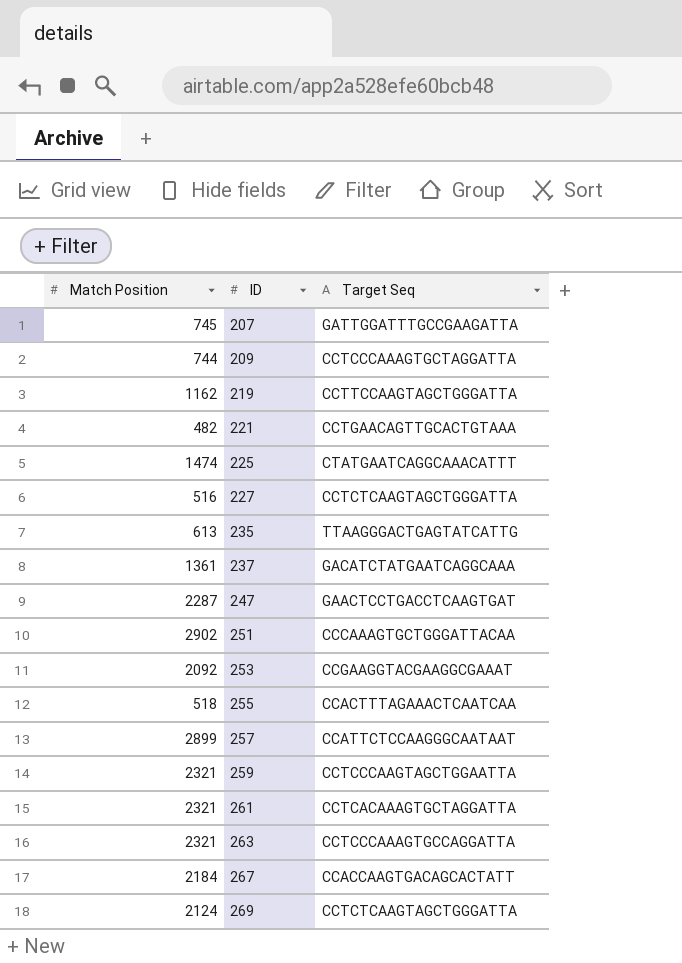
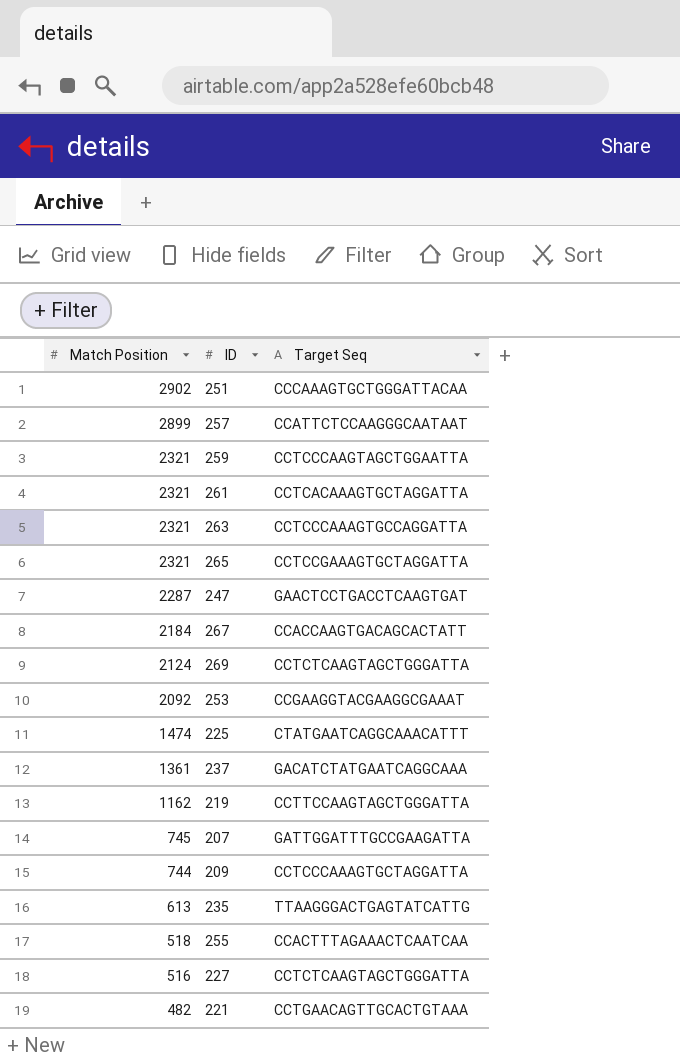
row order: ID ascending -> Match Position descending
row 265: none -> 2321 | CCTCCGAAAGTGCTAGGATTA

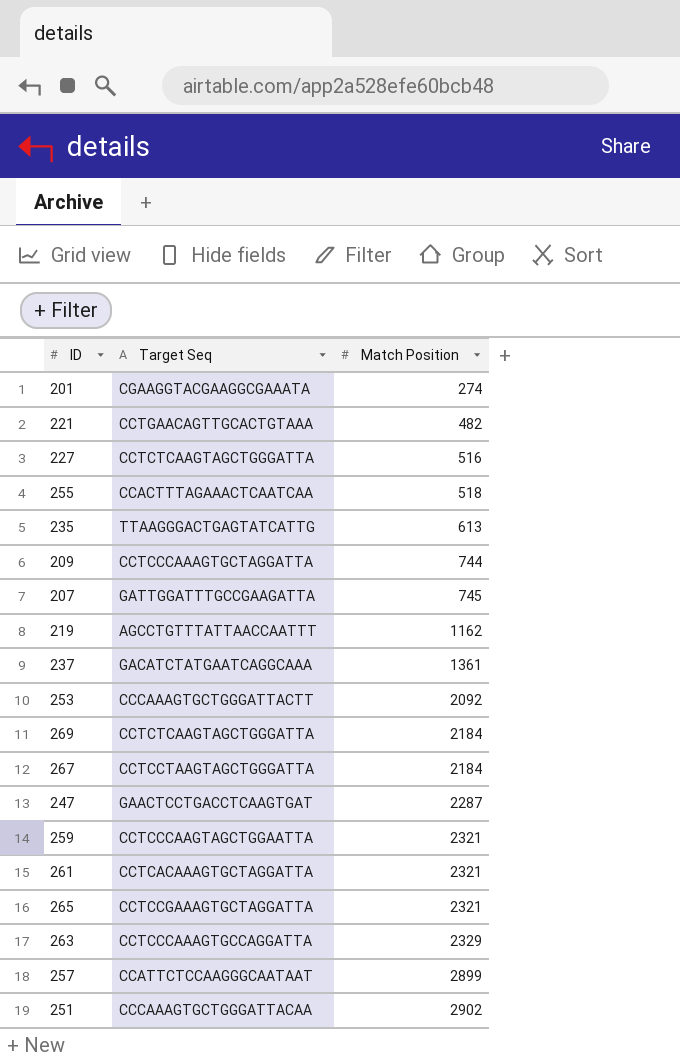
row order: Match Position descending -> Match Position ascending
column Match Position | position: 1 -> 3
row 225: 1474 | CTATGAATCAGGCAAACATTT -> none
row 201: none -> CGAAGGTACGAAGGCGAAATA | 274
219 | Target Seq: CCTTCCAAGTAGCTGGGATTA -> AGCCTGTTTATTAACCAATTT
253 | Target Seq: CCGAAGGTACGAAGGCGAAAT -> CCCAAAGTGCTGGGATTACTT
269 | Match Position: 2124 -> 2184
267 | Target Seq: CCACCAAGTGACAGCACTATT -> CCTCCTAAGTAGCTGGGATTA
263 | Match Position: 2321 -> 2329

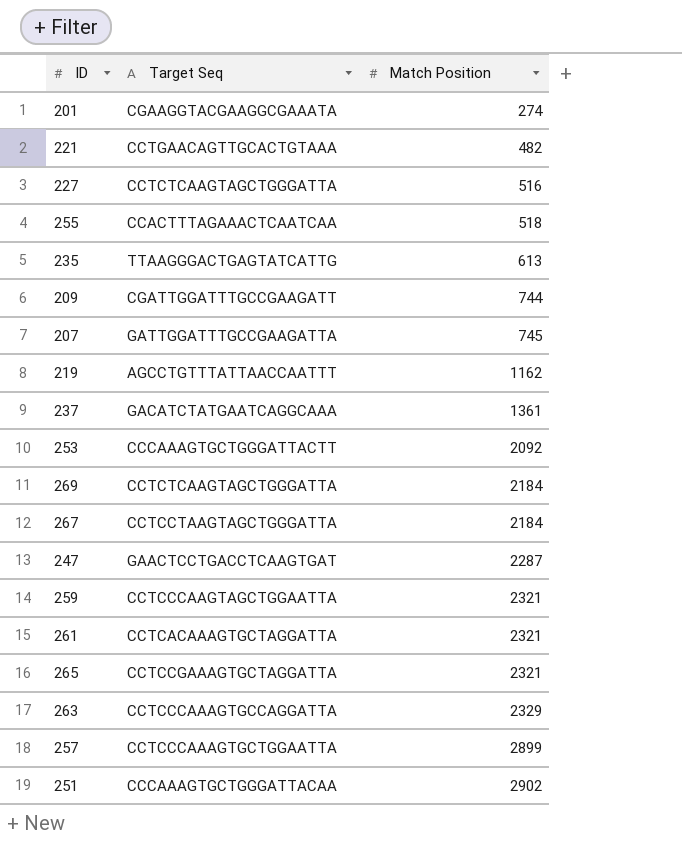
209 | Target Seq: CCTCCCAAAGTGCTAGGATTA -> CGATTGGATTTGCCGAAGATT
257 | Target Seq: CCATTCTCCAAGGGCAATAAT -> CCTCCCAAAGTGCTGGAATTA

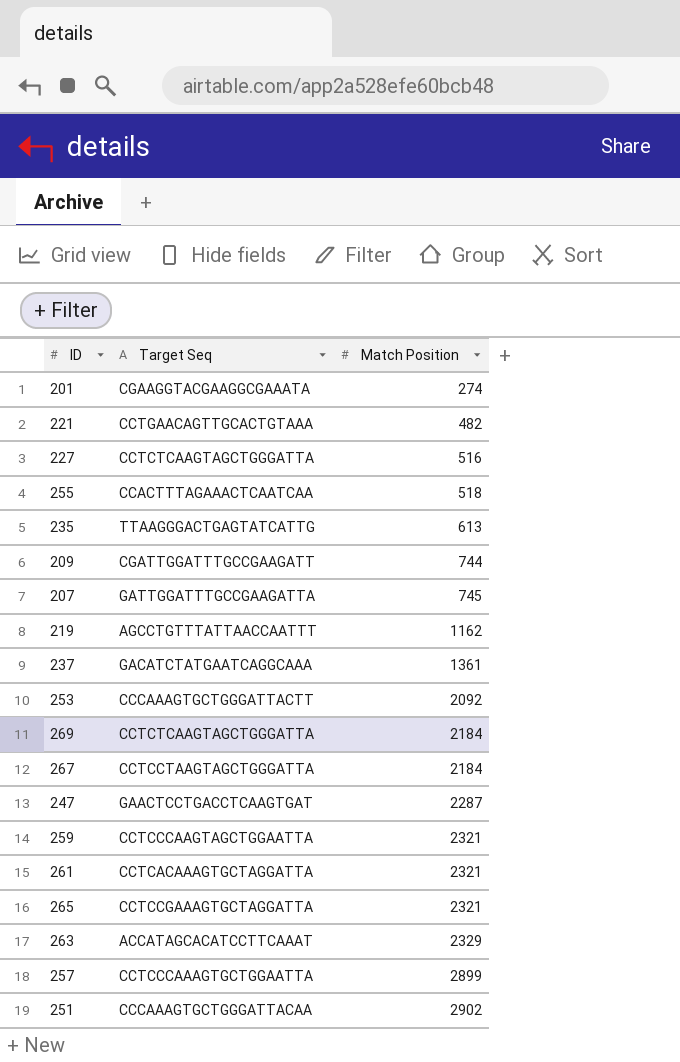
263 | Target Seq: CCTCCCAAAGTGCCAGGATTA -> ACCATAGCACATCCTTCAAAT

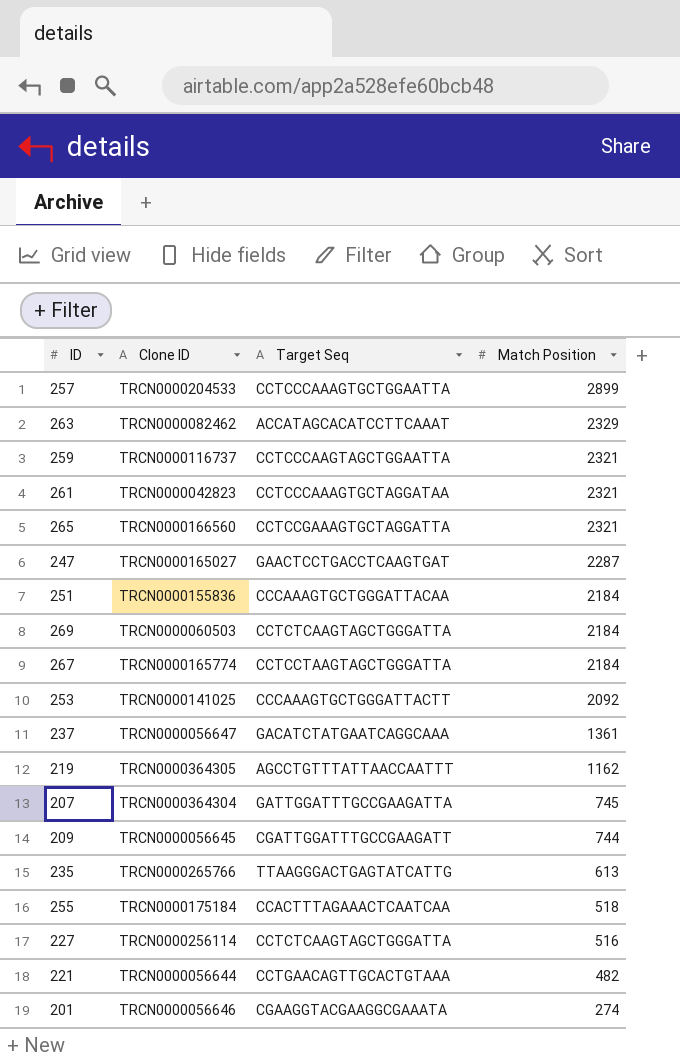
row order: Match Position ascending -> Match Position descending
column Clone ID | position: none -> 2
261 | Target Seq: CCTCACAAAGTGCTAGGATTA -> CCTCCCAAAGTGCTAGGATAA
251 | Match Position: 2902 -> 2184

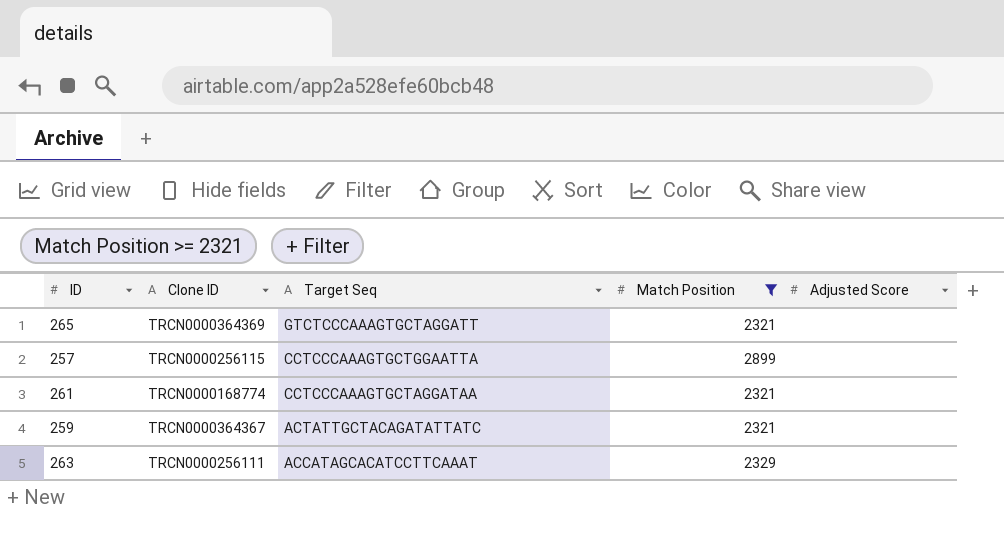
filter: none -> Match Position >= 2321
row order: Match Position descending -> Target Seq descending
column Adjusted Score | position: none -> 5
265 | Clone ID: TRCN0000166560 -> TRCN0000364369
265 | Target Seq: CCTCCGAAAGTGCTAGGATTA -> GTCTCCCAAAGTGCTAGGATT
257 | Clone ID: TRCN0000204533 -> TRCN0000256115
261 | Clone ID: TRCN0000042823 -> TRCN0000168774
259 | Clone ID: TRCN0000116737 -> TRCN0000364367
259 | Target Seq: CCTCCCAAGTAGCTGGAATTA -> ACTATTGCTACAGATATTATC
263 | Clone ID: TRCN0000082462 -> TRCN0000256111

